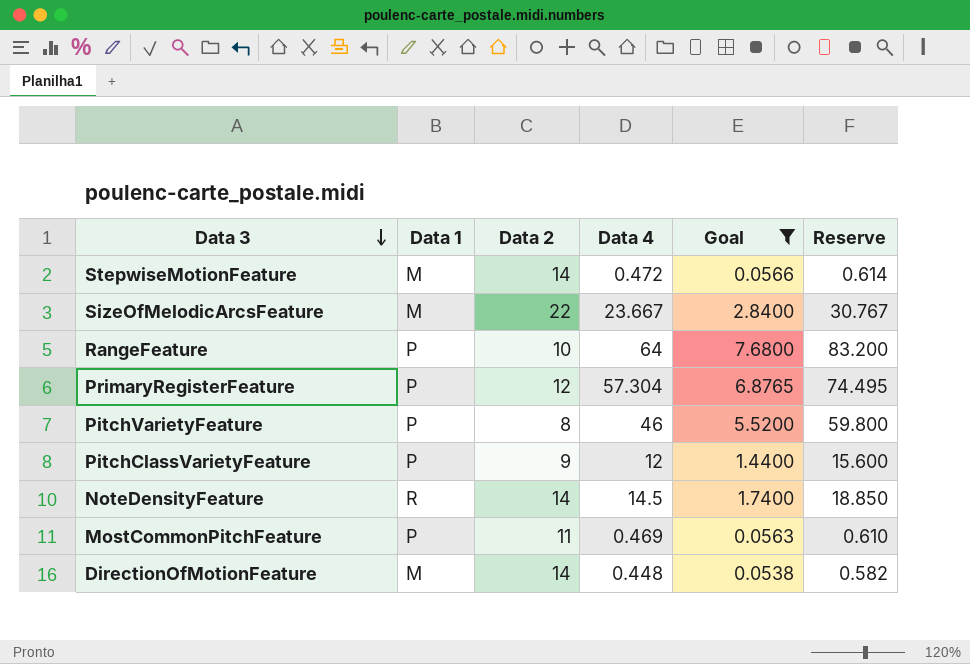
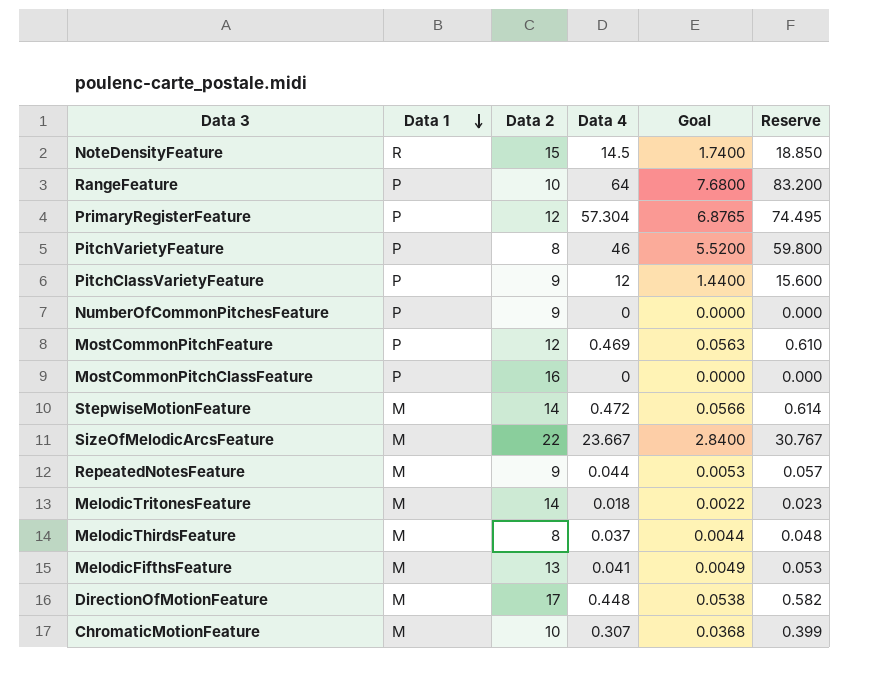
filter: Goal >= 0.0538 -> none
row order: Data 3 descending -> Data 1 descending
NoteDensityFeature | Data 2: 14 -> 15
MostCommonPitchFeature | Data 2: 11 -> 12
DirectionOfMotionFeature | Data 2: 14 -> 17

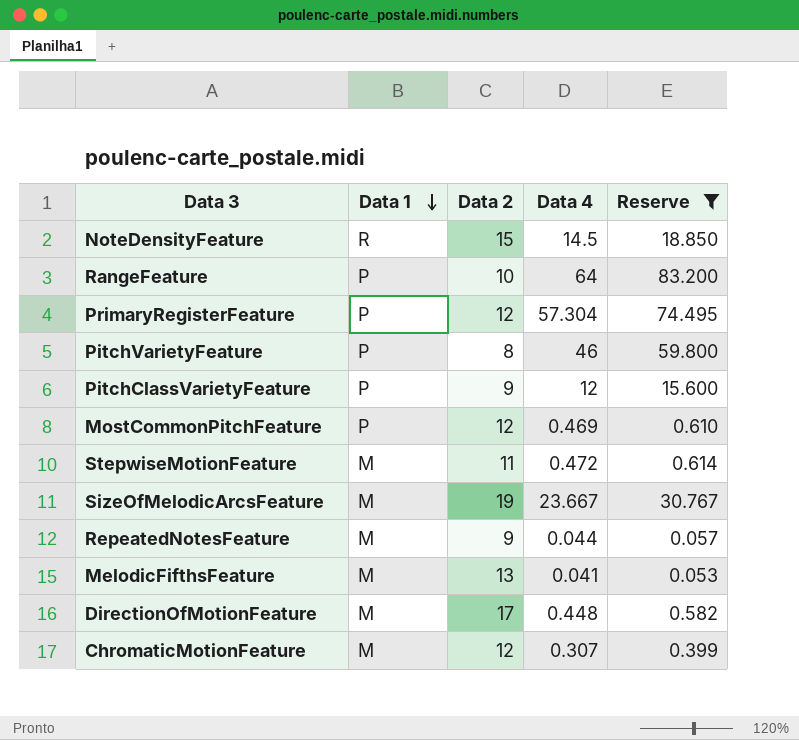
filter: none -> Reserve >= 0.053
column Goal | formula: [Data 4] * 0.12 -> none
StepwiseMotionFeature | Data 2: 14 -> 11
SizeOfMelodicArcsFeature | Data 2: 22 -> 19
ChromaticMotionFeature | Data 2: 10 -> 12

